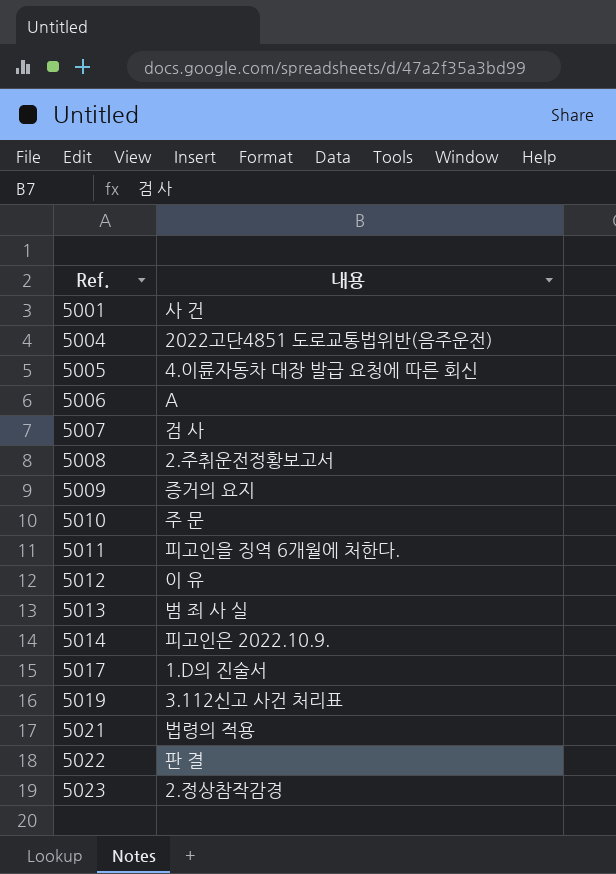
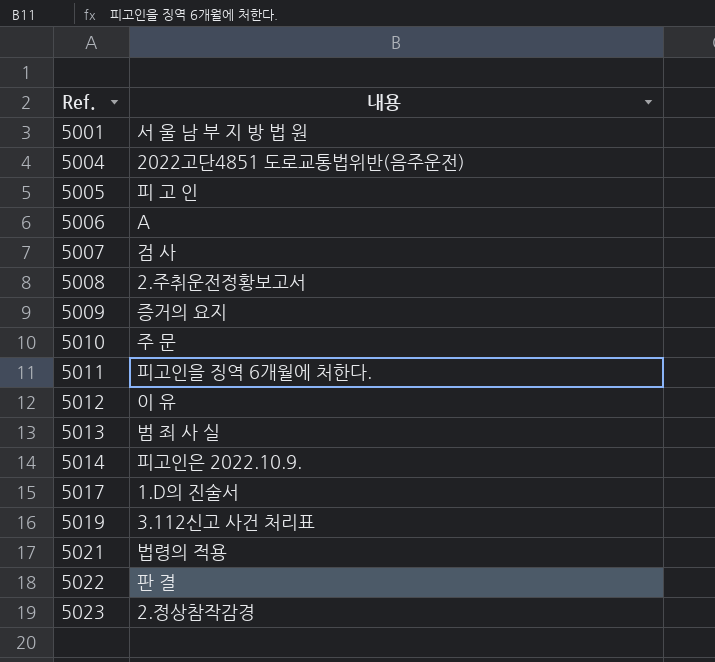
5001 | 내용: 사 건 -> 서 울 남 부 지 방 법 원
5005 | 내용: 4.이륜자동차 대장 발급 요청에 따른 회신 -> 피 고 인

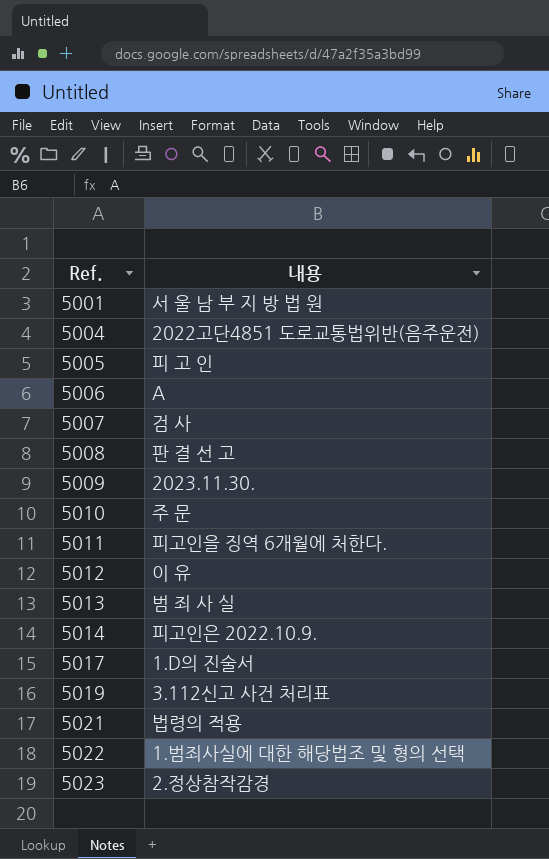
5008 | 내용: 2.주취운전정황보고서 -> 판 결 선 고
5009 | 내용: 증거의 요지 -> 2023.11.30.
5022 | 내용: 판 결 -> 1.범죄사실에 대한 해당법조 및 형의 선택

